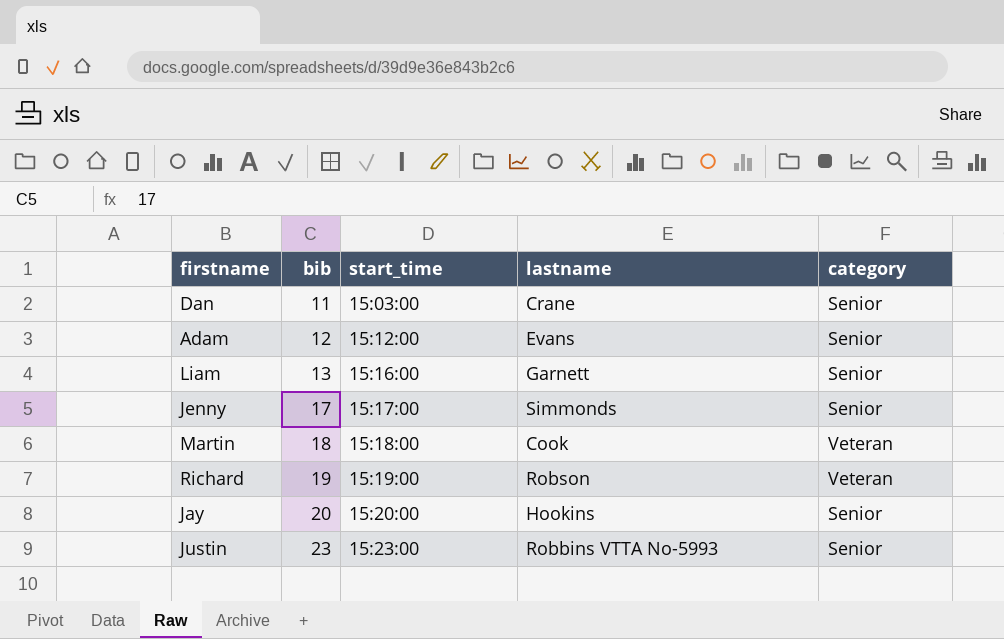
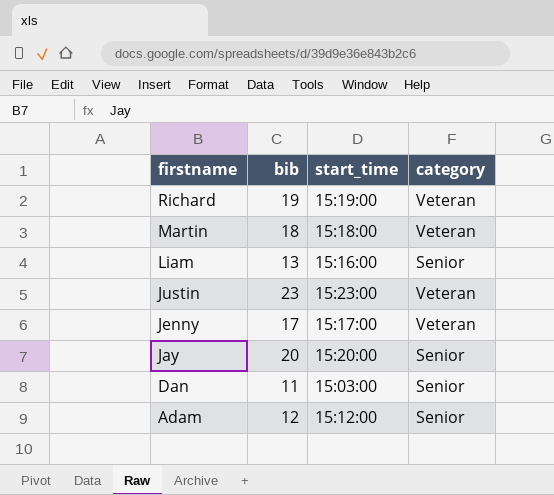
row order: bib ascending -> firstname descending
column lastname | position: 4 -> none
Justin | category: Senior -> Veteran
Jenny | category: Senior -> Veteran

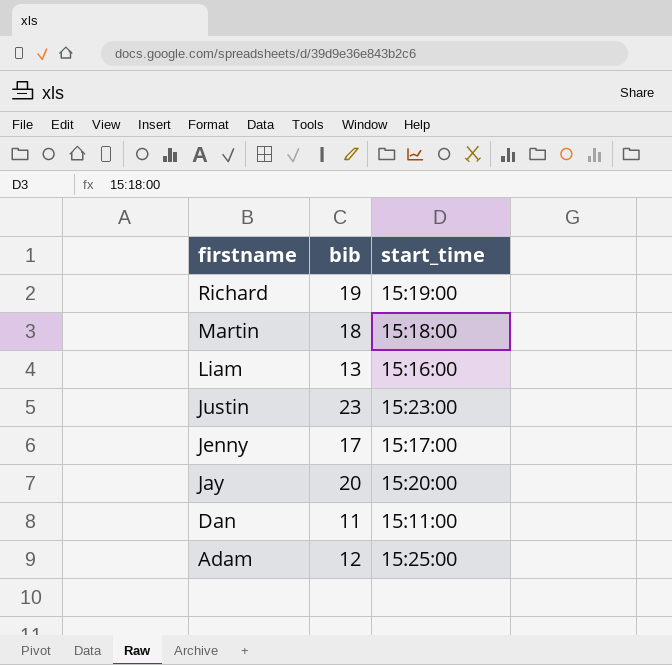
column category | position: 4 -> none
Dan | start_time: 15:03:00 -> 15:11:00
Adam | start_time: 15:12:00 -> 15:25:00

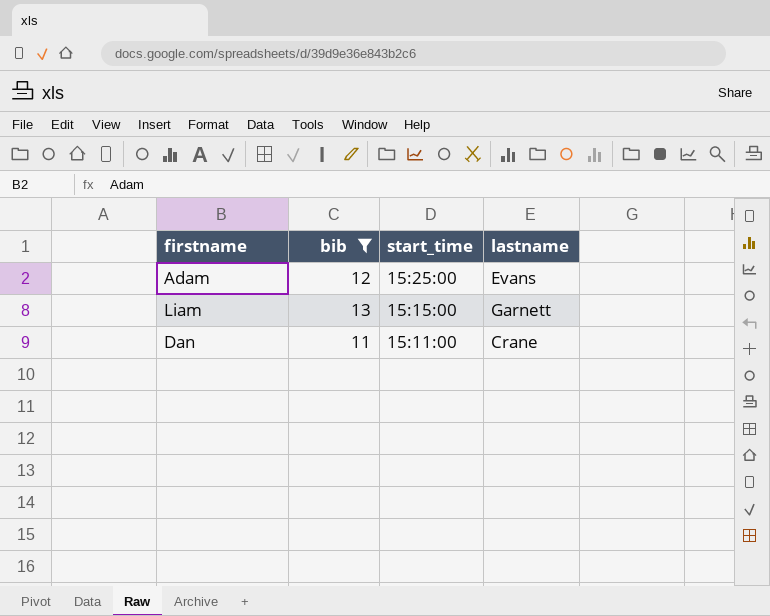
filter: none -> bib <= 13
row order: firstname descending -> start_time descending
column lastname | position: none -> 4
Liam | start_time: 15:16:00 -> 15:15:00

